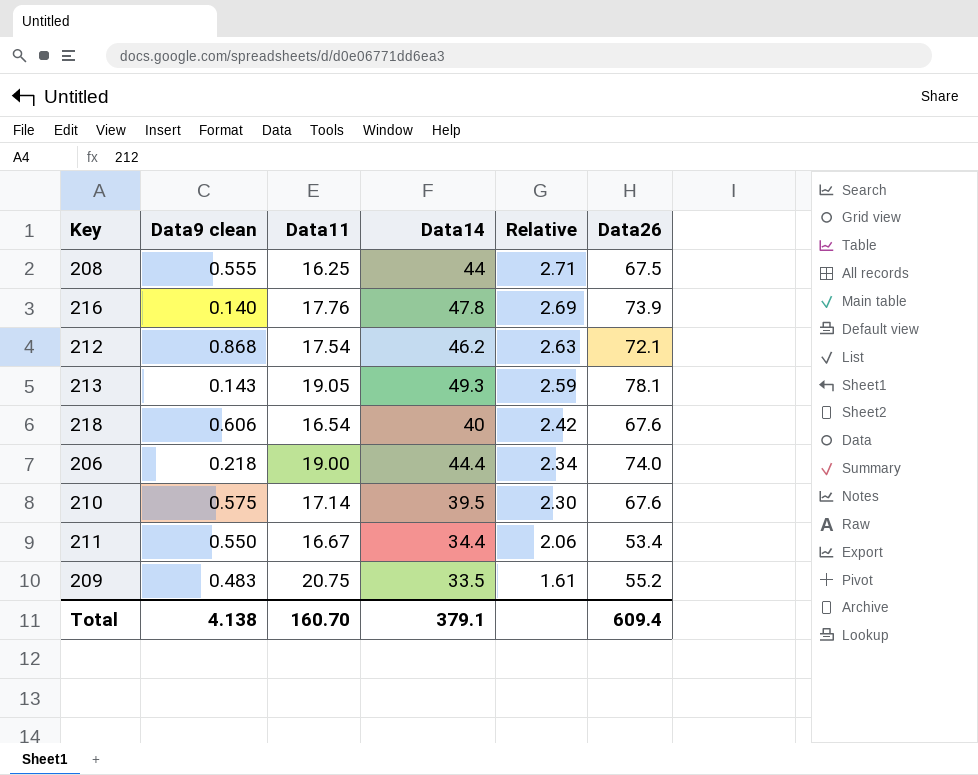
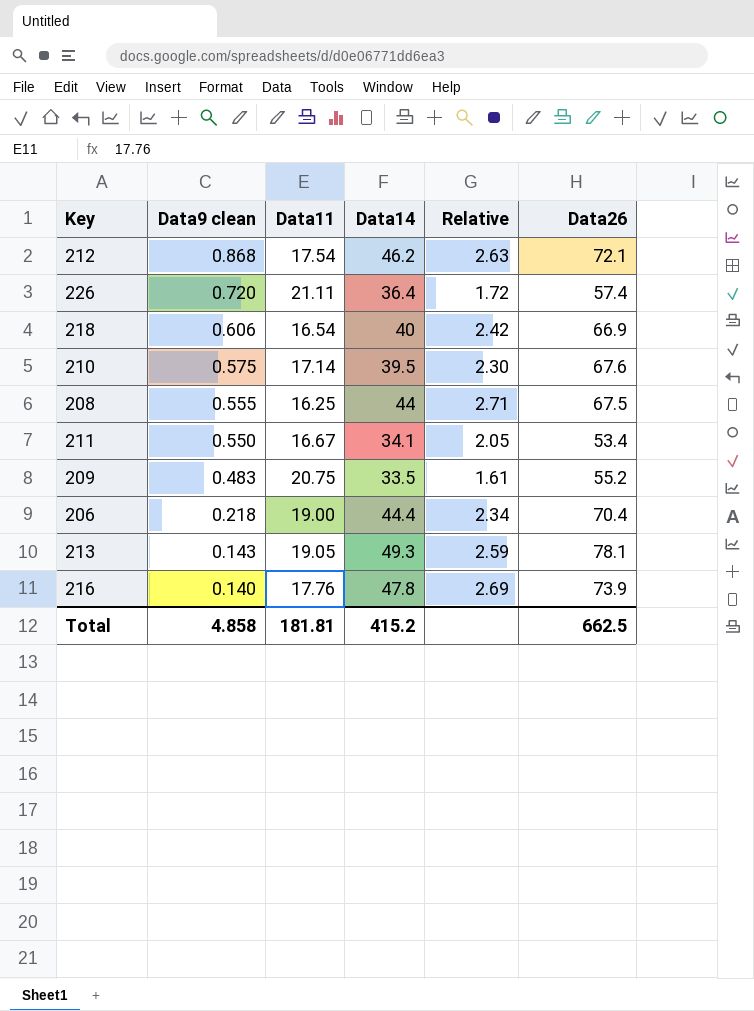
row order: Relative descending -> Data9 clean descending
row 226: none -> 0.720 | 21.11 | 36.4 | 1.72 | 57.4
218 | Data26: 67.6 -> 66.9
211 | Data14: 34.4 -> 34.1
211 | Relative: 2.06 -> 2.05
206 | Data26: 74.0 -> 70.4
Total | Data9 clean: 4.138 -> 4.858
Total | Data11: 160.70 -> 181.81
Total | Data14: 379.1 -> 415.2
Total | Data26: 609.4 -> 662.5

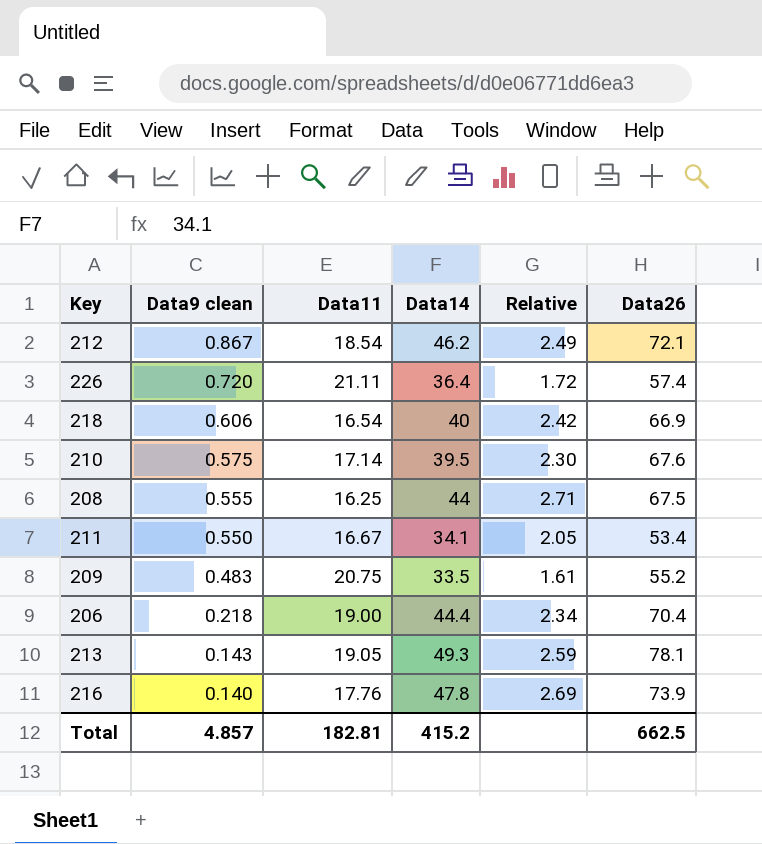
212 | Data9 clean: 0.868 -> 0.867
212 | Data11: 17.54 -> 18.54
212 | Relative: 2.63 -> 2.49
Total | Data9 clean: 4.858 -> 4.857
Total | Data11: 181.81 -> 182.81

